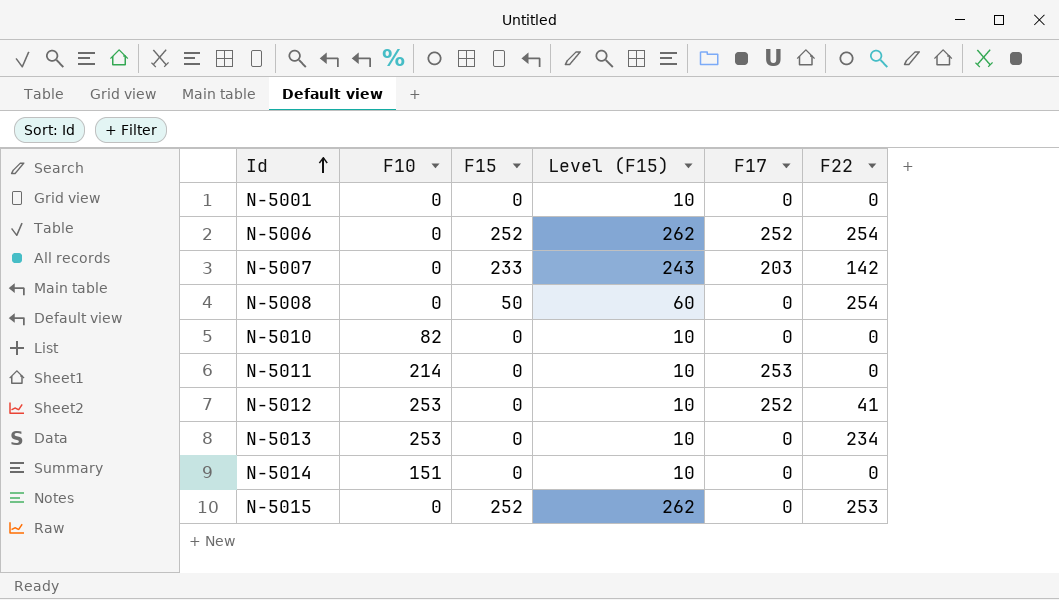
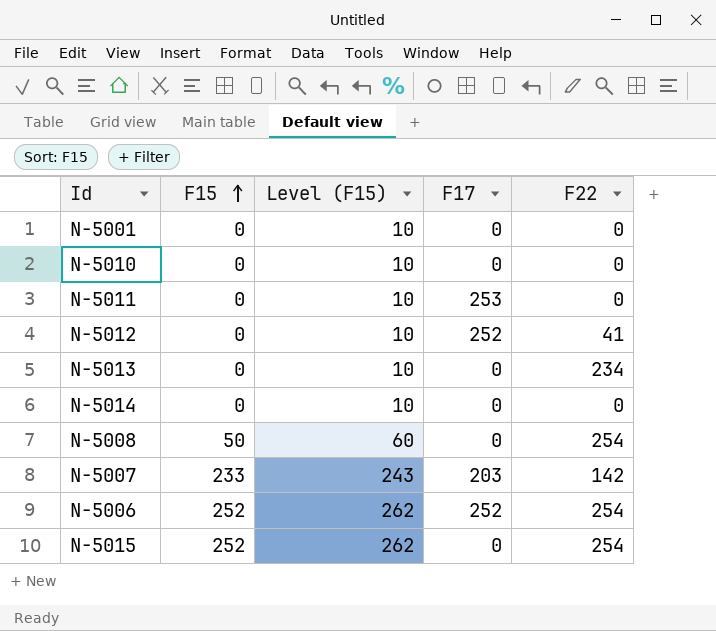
row order: Id ascending -> F15 ascending
column F10 | position: 2 -> none
N-5015 | F22: 253 -> 254

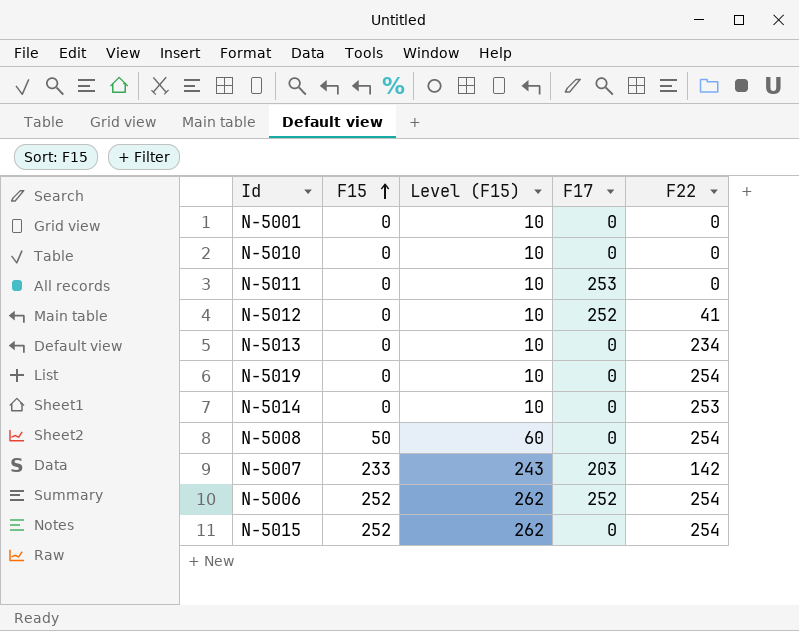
row N-5019: none -> 0 | 10 | 0 | 254
N-5014 | F22: 0 -> 253

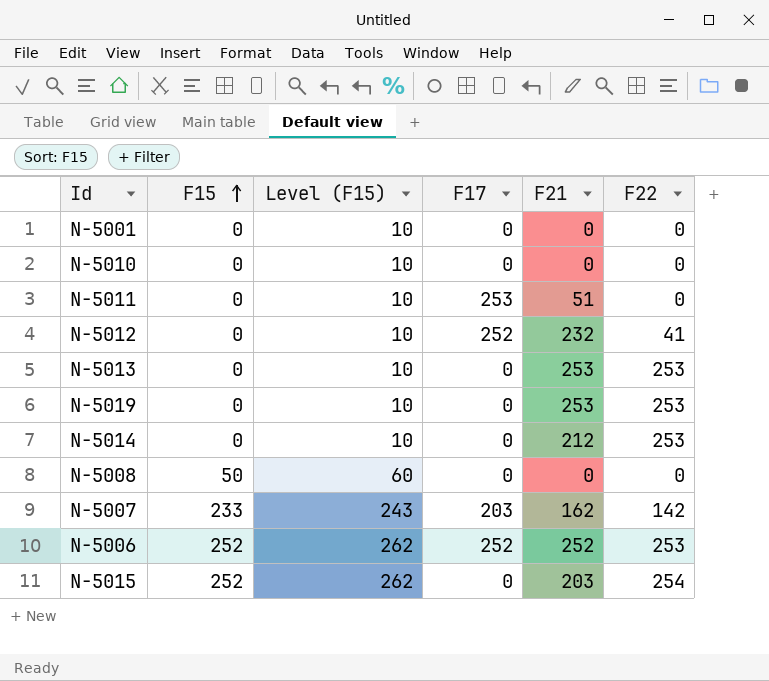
column F21 | position: none -> 5
N-5013 | F22: 234 -> 253
N-5019 | F22: 254 -> 253
N-5008 | F22: 254 -> 0
N-5006 | F22: 254 -> 253

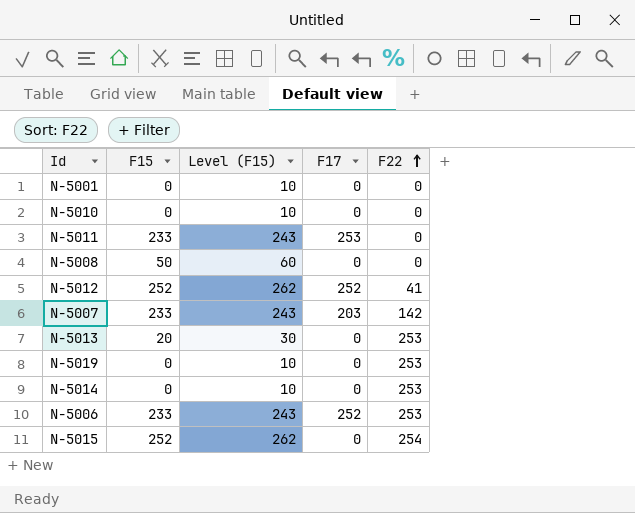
row order: F15 ascending -> F22 ascending
column F21 | position: 5 -> none
N-5011 | F15: 0 -> 233
N-5011 | Level (F15): 10 -> 243
N-5012 | F15: 0 -> 252
N-5012 | Level (F15): 10 -> 262
N-5013 | F15: 0 -> 20
N-5013 | Level (F15): 10 -> 30
N-5006 | F15: 252 -> 233
N-5006 | Level (F15): 262 -> 243

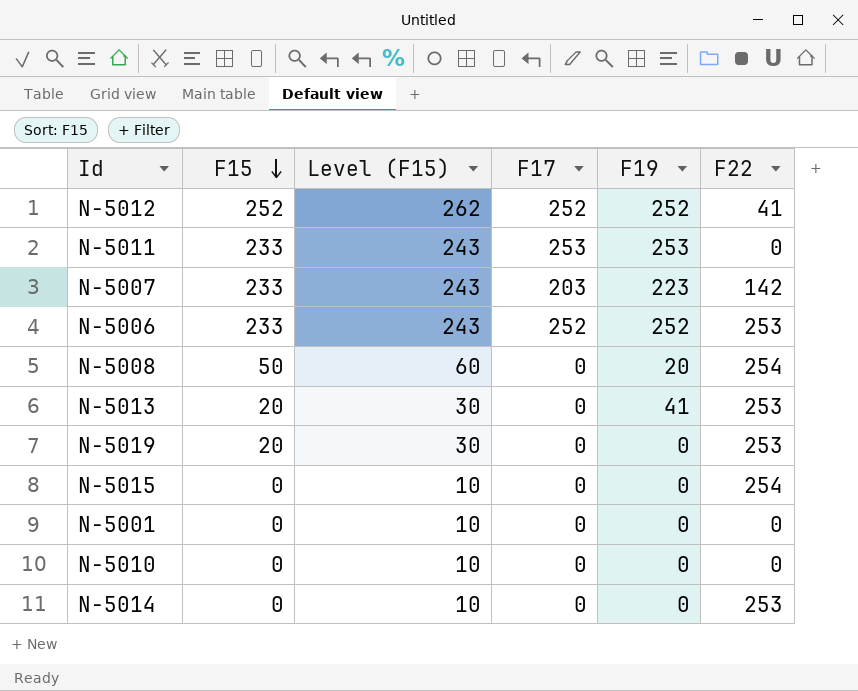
row order: F22 ascending -> F15 descending
column F19 | position: none -> 5
N-5008 | F22: 0 -> 254
N-5019 | F15: 0 -> 20
N-5019 | Level (F15): 10 -> 30
N-5015 | F15: 252 -> 0
N-5015 | Level (F15): 262 -> 10

